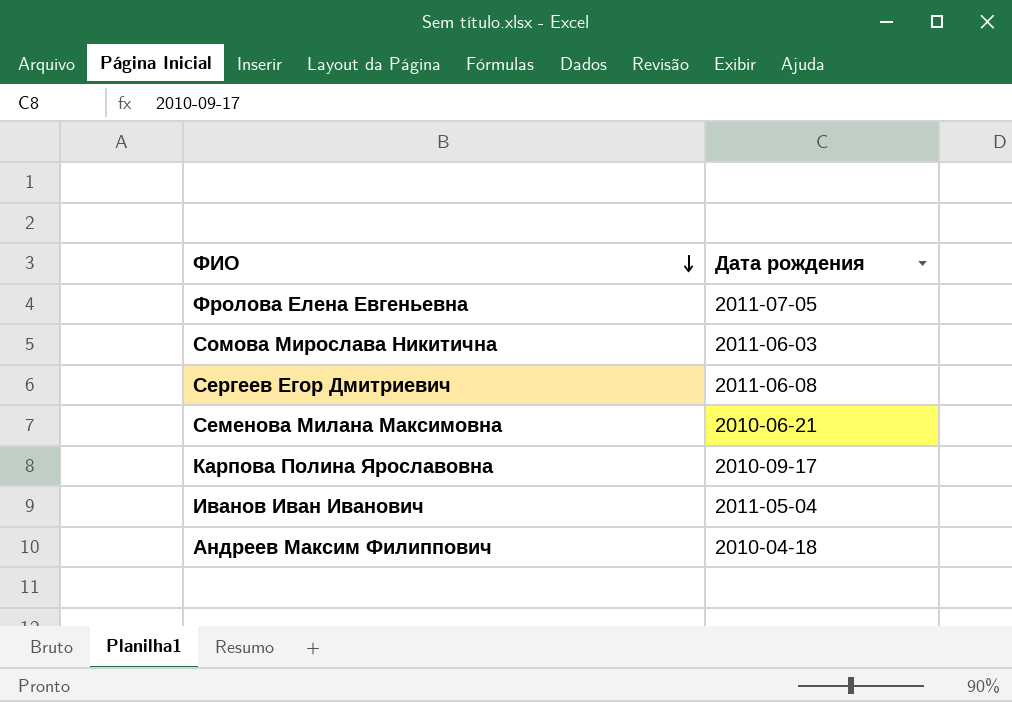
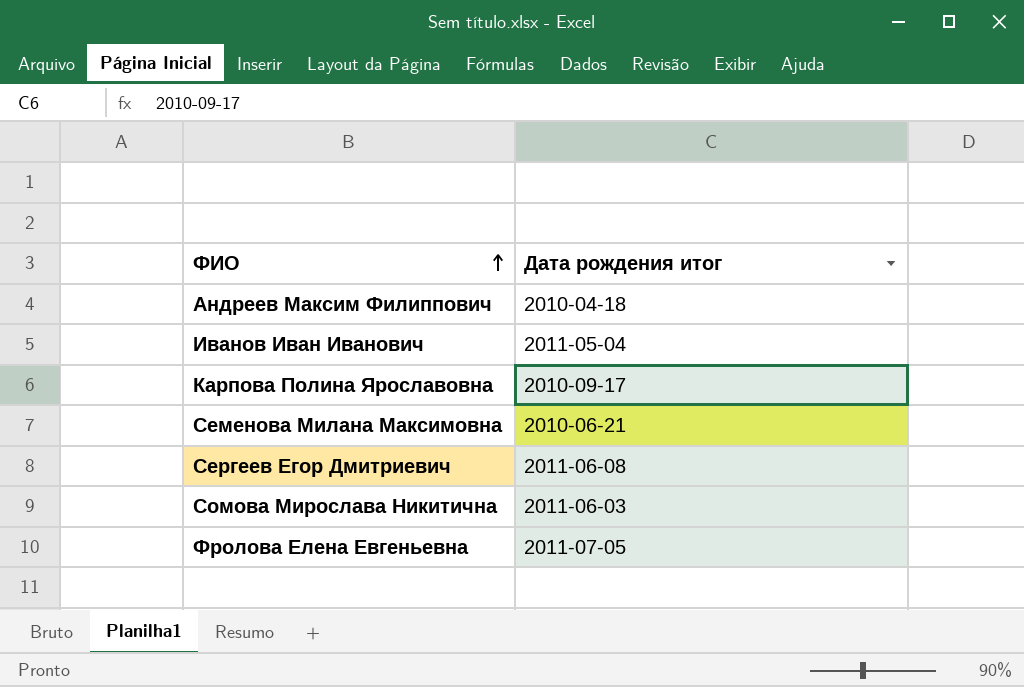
row order: ФИО descending -> ФИО ascending
column name: Дата рождения -> Дата рождения итог

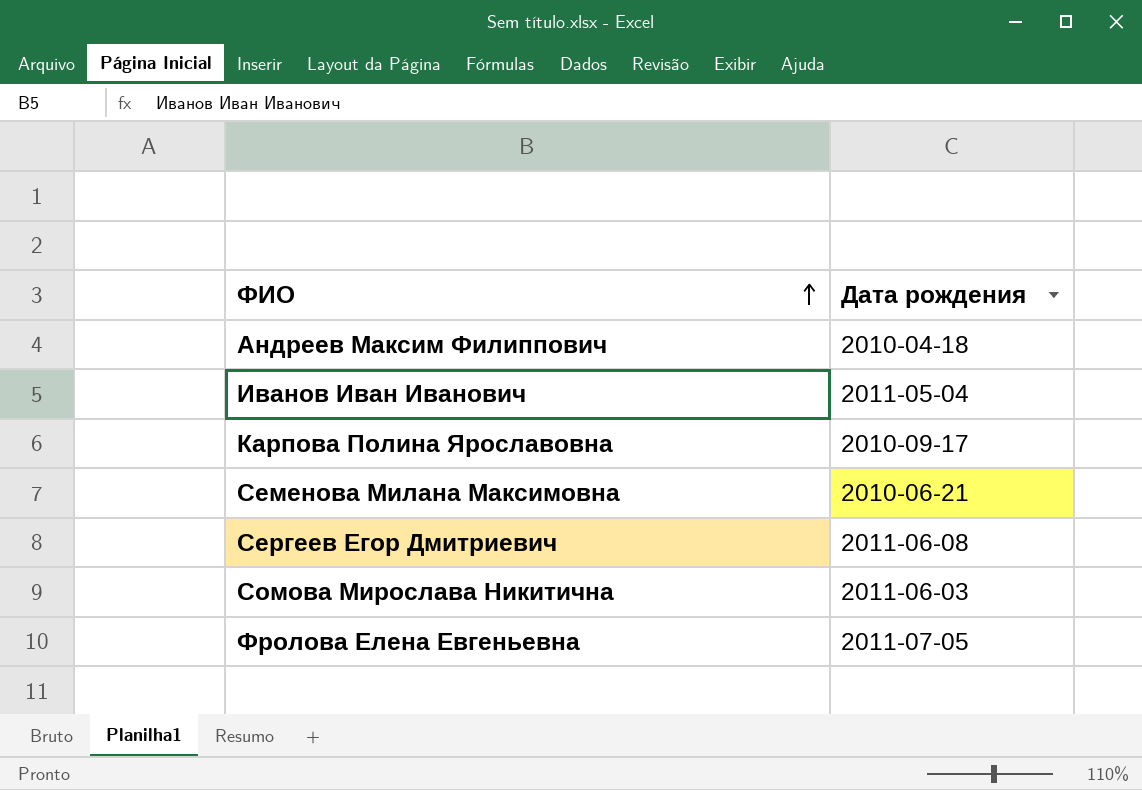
column name: Дата рождения итог -> Дата рождения

